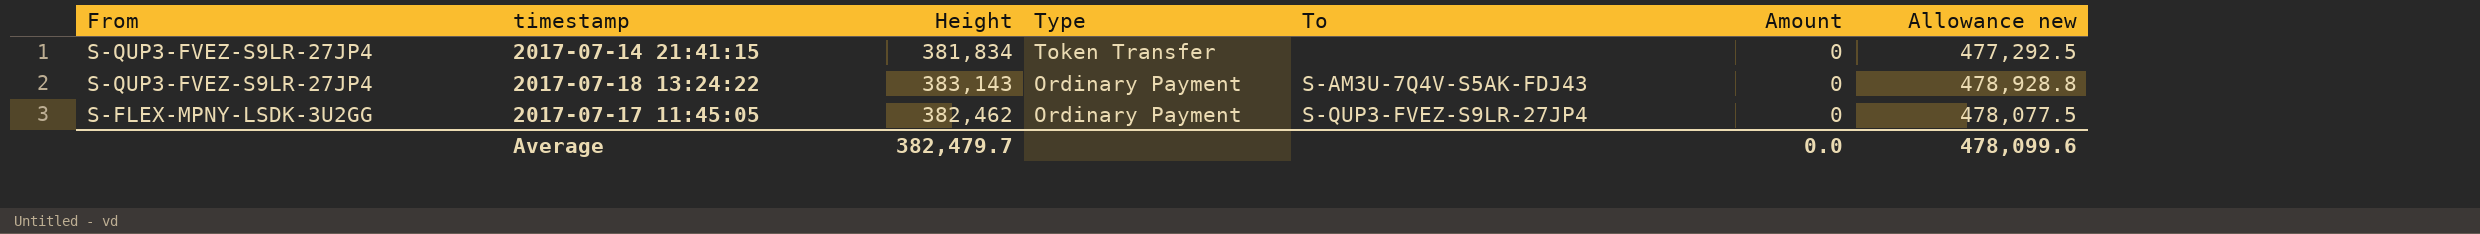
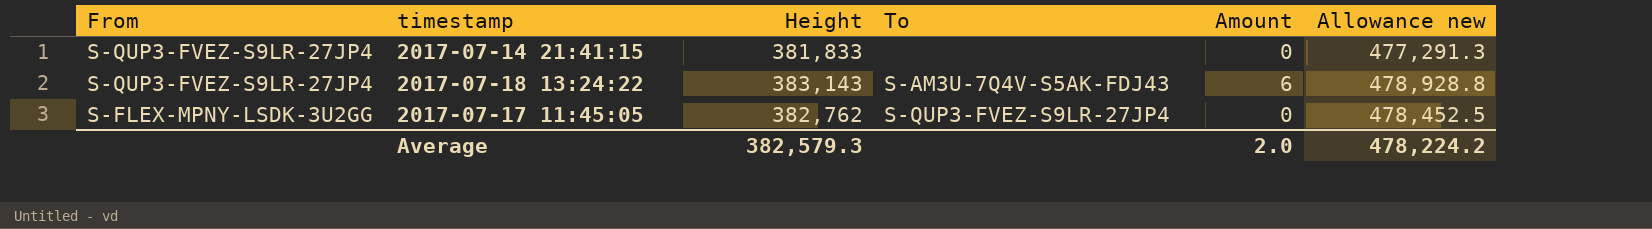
column Type | position: 4 -> none
2017-07-14 21:41:15 | Height: 381,834 -> 381,833
2017-07-14 21:41:15 | Allowance new: 477,292.5 -> 477,291.3
2017-07-18 13:24:22 | Amount: 0 -> 6
2017-07-17 11:45:05 | Height: 382,462 -> 382,762
2017-07-17 11:45:05 | Allowance new: 478,077.5 -> 478,452.5
Average | Height: 382,479.7 -> 382,579.3
Average | Amount: 0.0 -> 2.0
Average | Allowance new: 478,099.6 -> 478,224.2

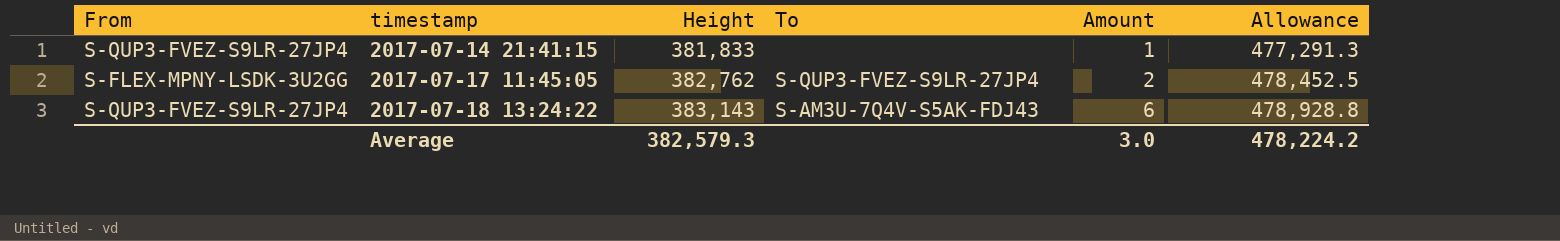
row order: From descending -> timestamp ascending
column name: Allowance new -> Allowance
2017-07-14 21:41:15 | Amount: 0 -> 1
2017-07-17 11:45:05 | Amount: 0 -> 2
Average | Amount: 2.0 -> 3.0

